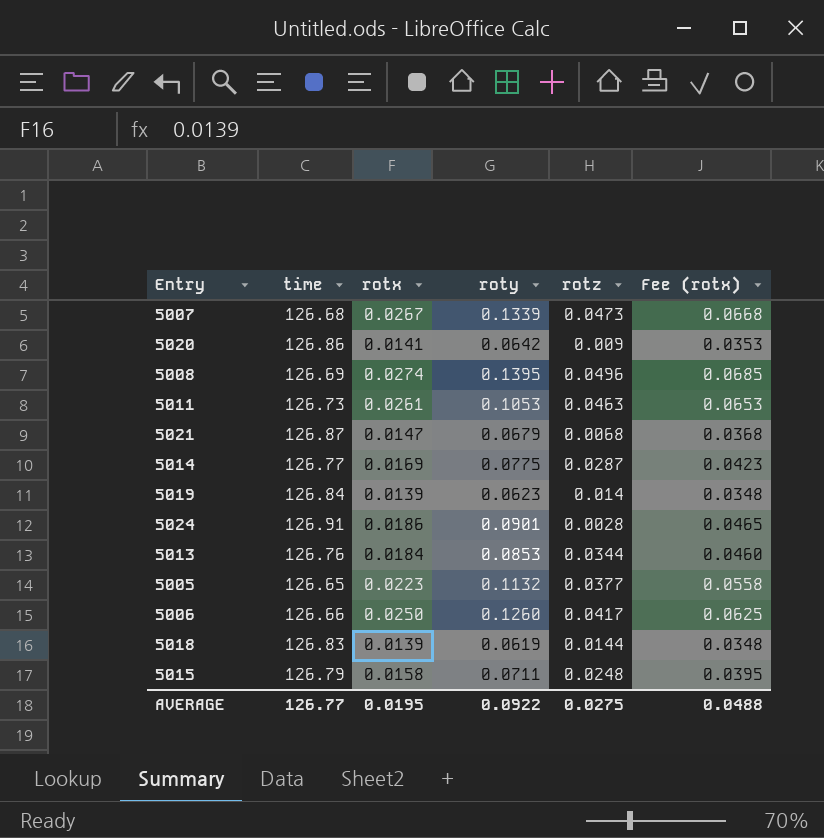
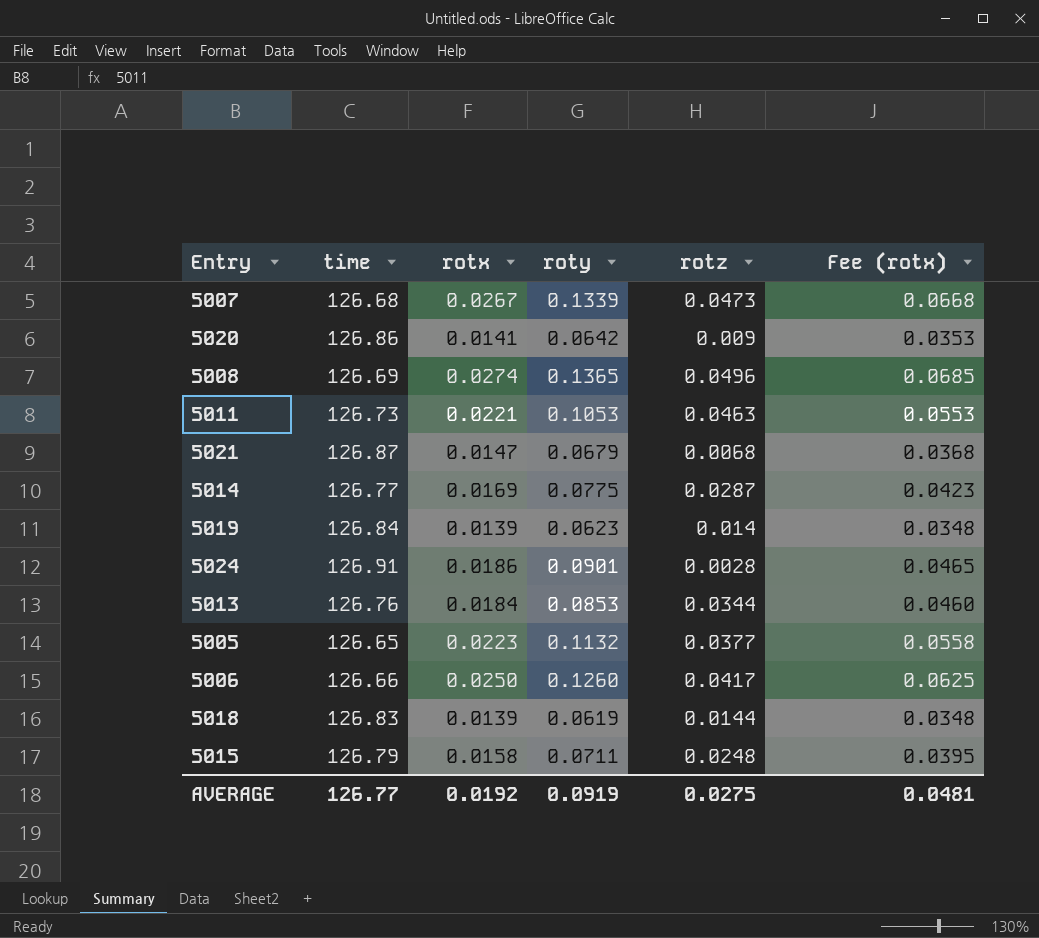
5008 | roty: 0.1395 -> 0.1365
5011 | rotx: 0.0261 -> 0.0221
5011 | Fee (rotx): 0.0653 -> 0.0553
AVERAGE | rotx: 0.0195 -> 0.0192
AVERAGE | roty: 0.0922 -> 0.0919
AVERAGE | Fee (rotx): 0.0488 -> 0.0481

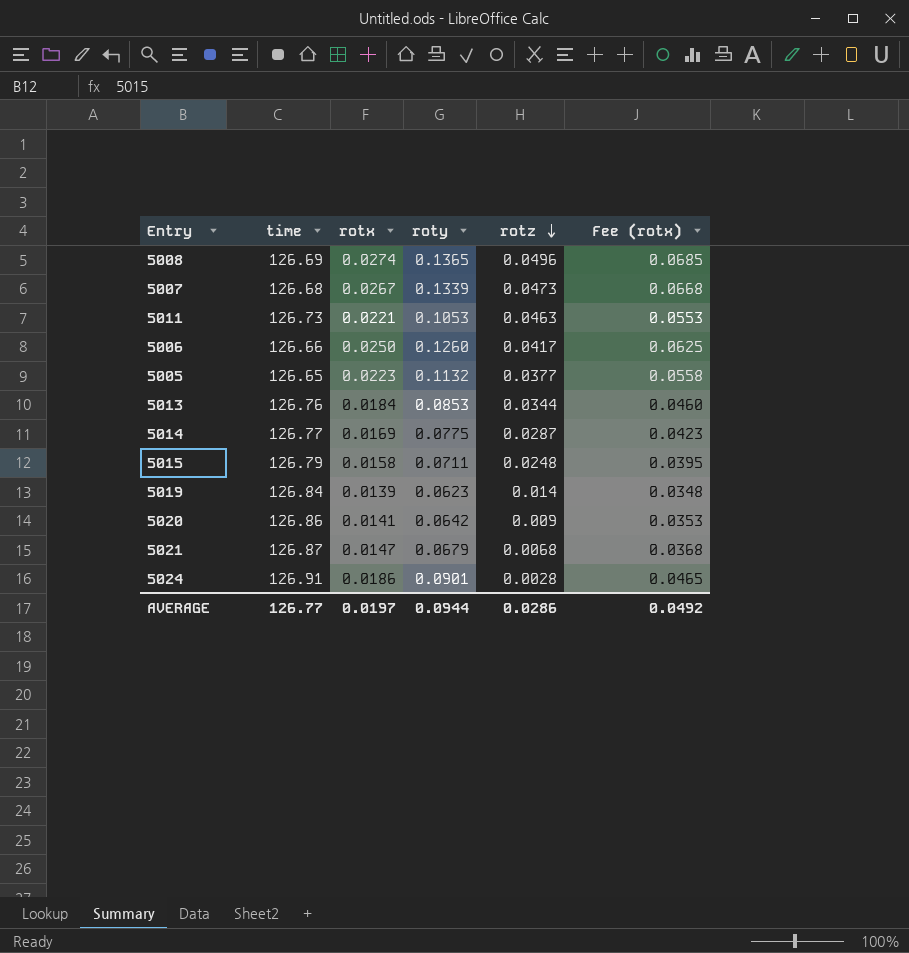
row order: none -> rotz descending
row 5018: 126.83 | 0.0139 | 0.0619 | 0.0144 | 0.0348 -> none
AVERAGE | rotx: 0.0192 -> 0.0197
AVERAGE | roty: 0.0919 -> 0.0944
AVERAGE | rotz: 0.0275 -> 0.0286
AVERAGE | Fee (rotx): 0.0481 -> 0.0492

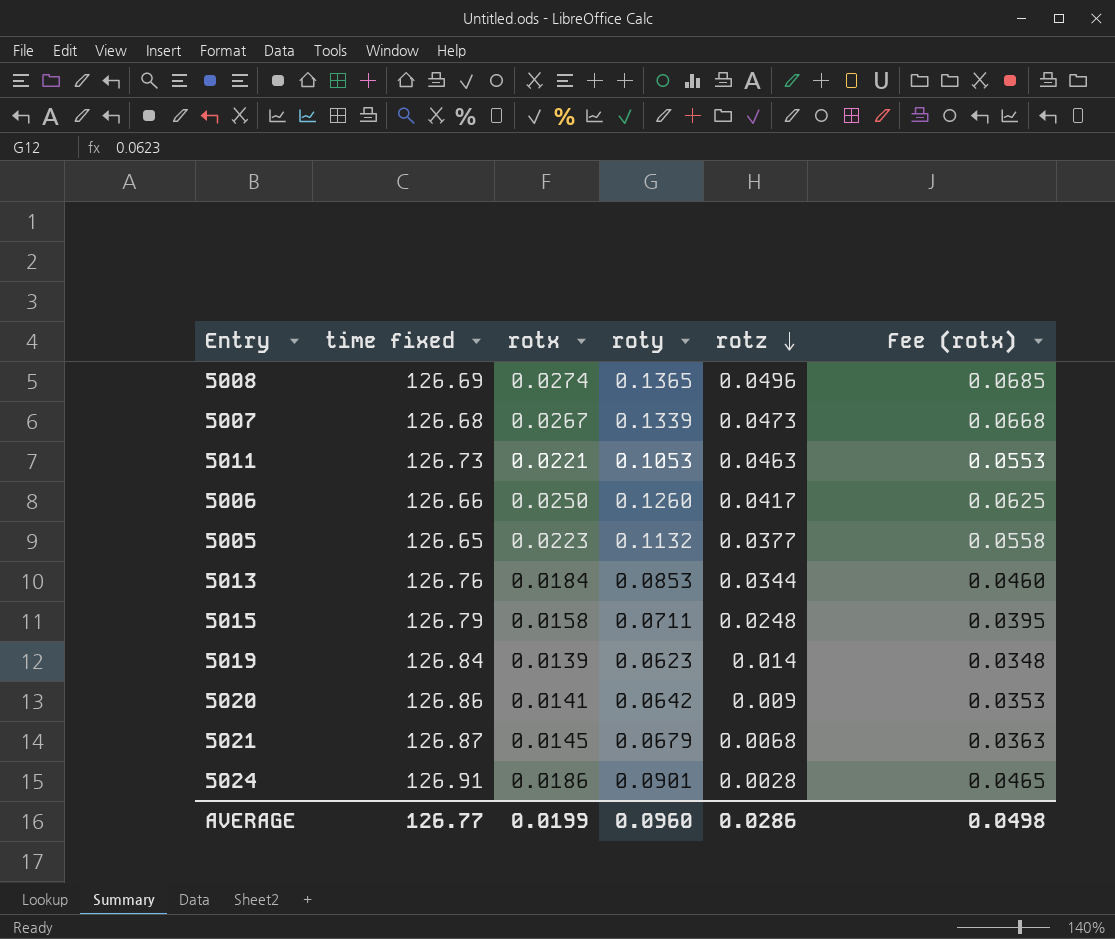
column name: time -> time fixed
row 5014: 126.77 | 0.0169 | 0.0775 | 0.0287 | 0.0423 -> none
5021 | rotx: 0.0147 -> 0.0145
5021 | Fee (rotx): 0.0368 -> 0.0363
AVERAGE | rotx: 0.0197 -> 0.0199
AVERAGE | roty: 0.0944 -> 0.0960
AVERAGE | Fee (rotx): 0.0492 -> 0.0498

